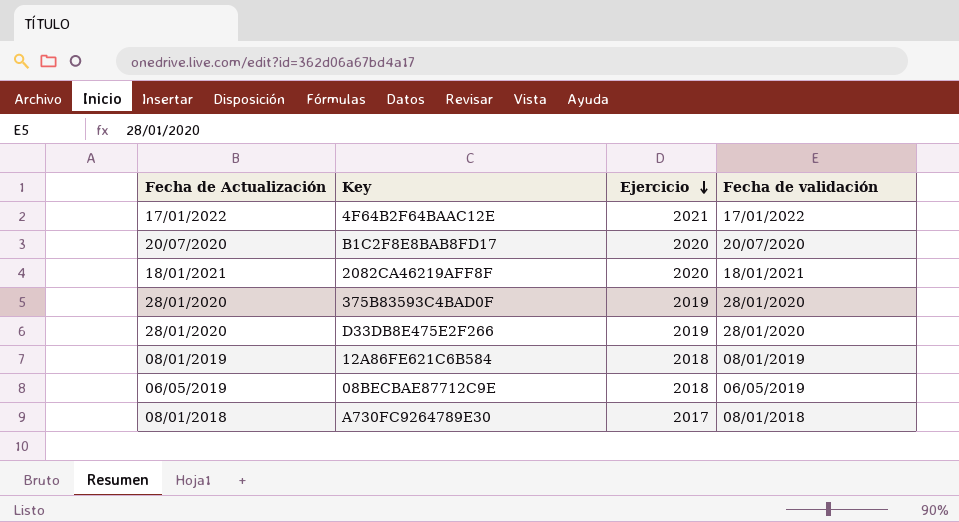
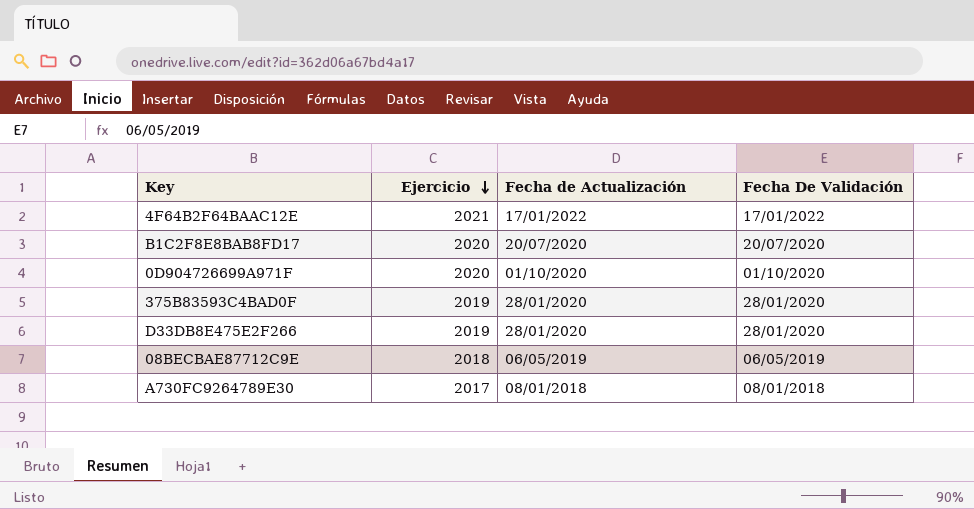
column Fecha de Actualización | position: 1 -> 3
column name: Fecha de validación -> Fecha De Validación
row 2082CA46219AFF8F: 18/01/2021 | 2020 | 18/01/2021 -> none
row 12A86FE621C6B584: 08/01/2019 | 2018 | 08/01/2019 -> none
row 0D904726699A971F: none -> 2020 | 01/10/2020 | 01/10/2020

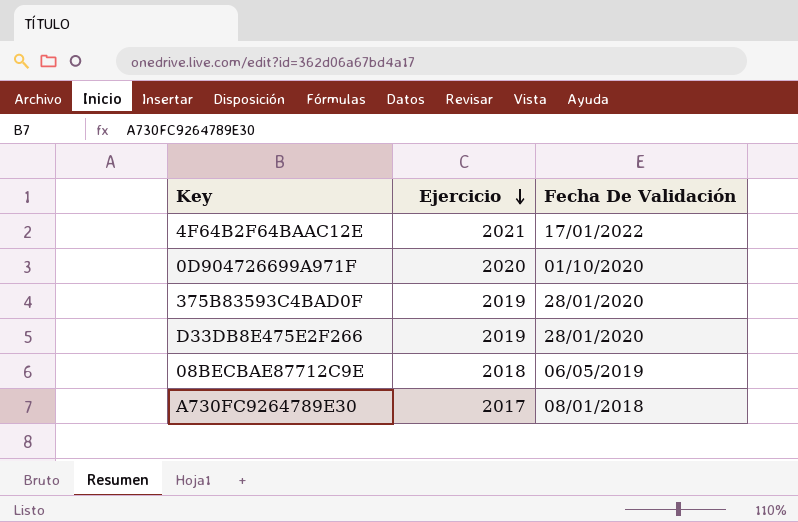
column Fecha de Actualización | position: 3 -> none
row B1C2F8E8BAB8FD17: 2020 | 20/07/2020 | 20/07/2020 -> none

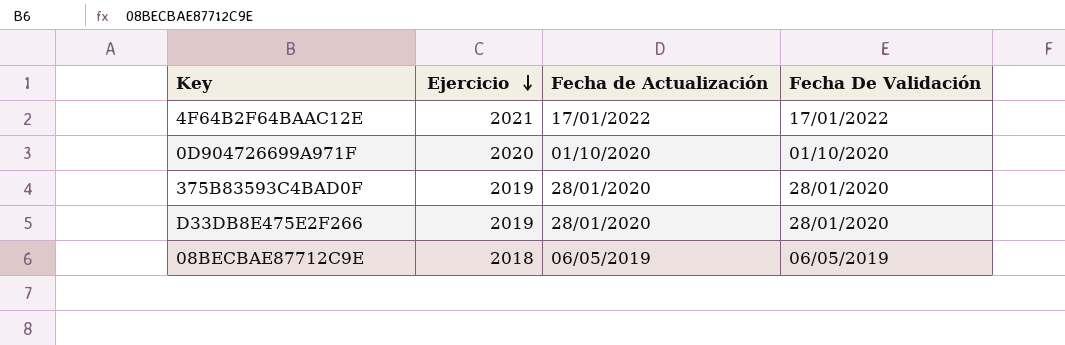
column Fecha de Actualización | position: none -> 3
row A730FC9264789E30: 2017 | 08/01/2018 -> none

